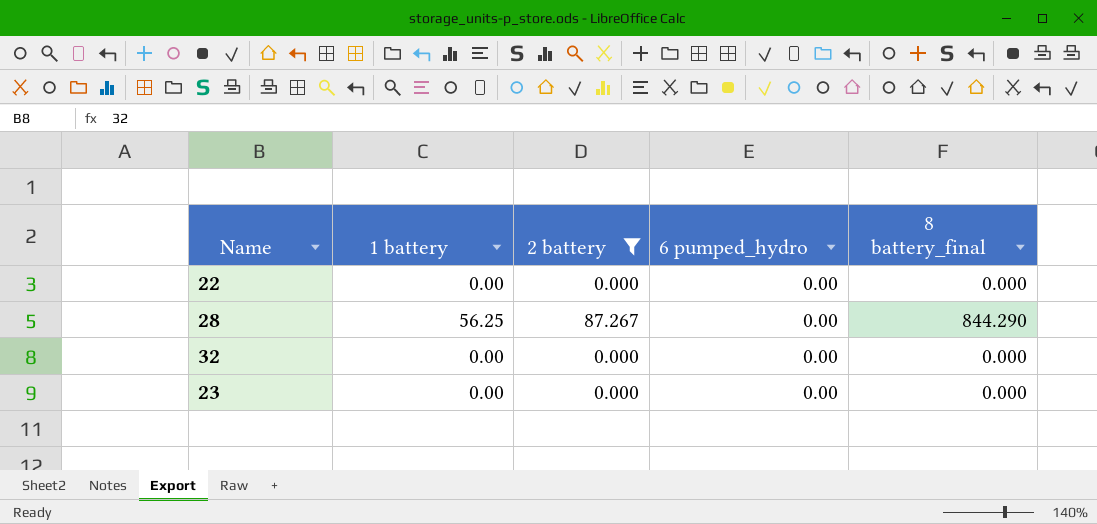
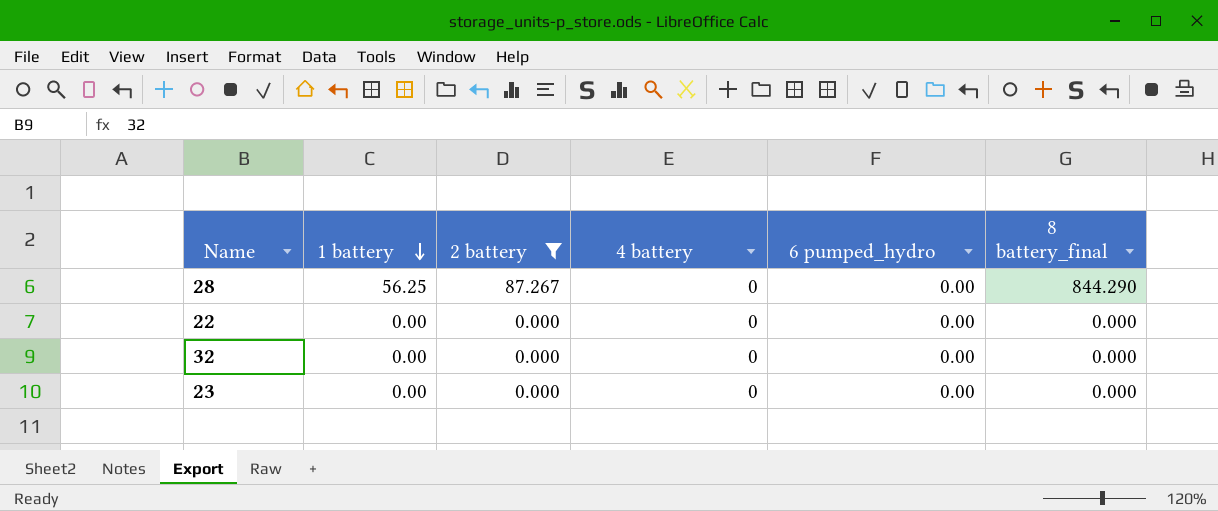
row order: none -> 1 battery descending
column 4 battery | position: none -> 4

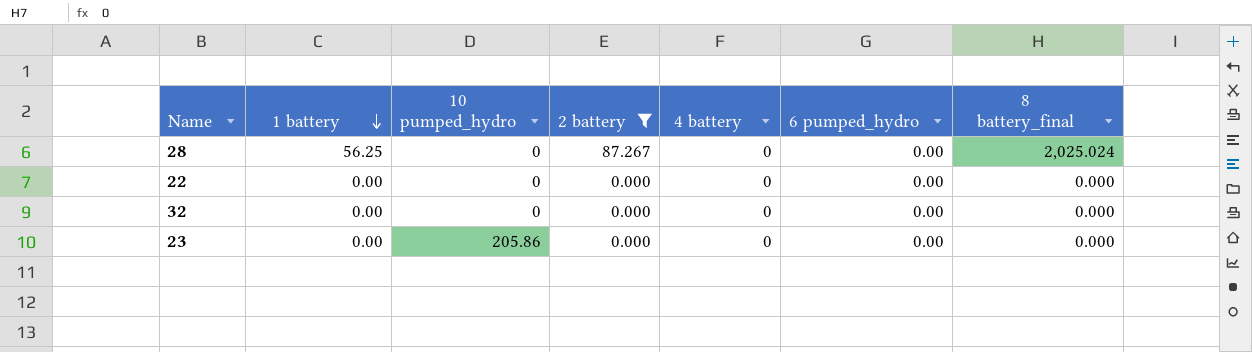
column 10 pumped_hydro | position: none -> 3
28 | 8 battery_final: 844.290 -> 2,025.024

